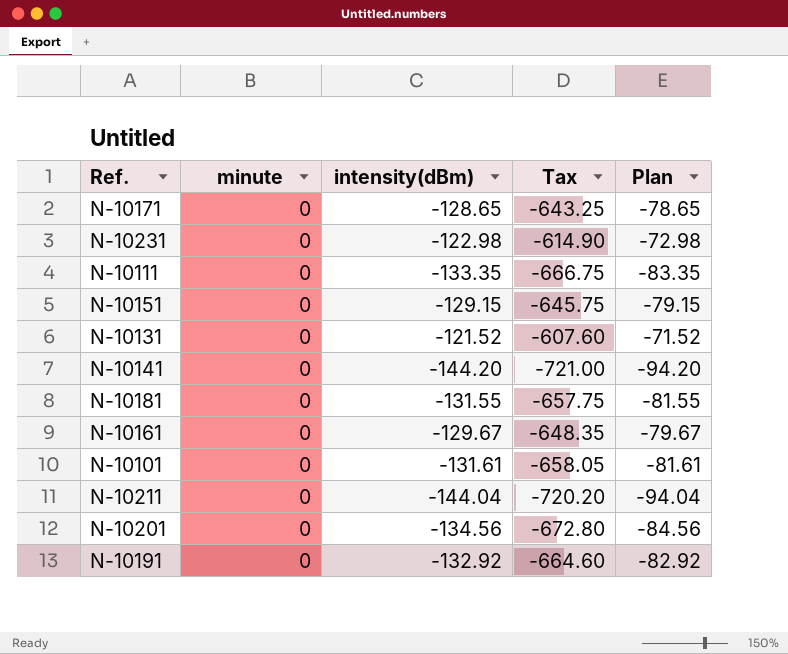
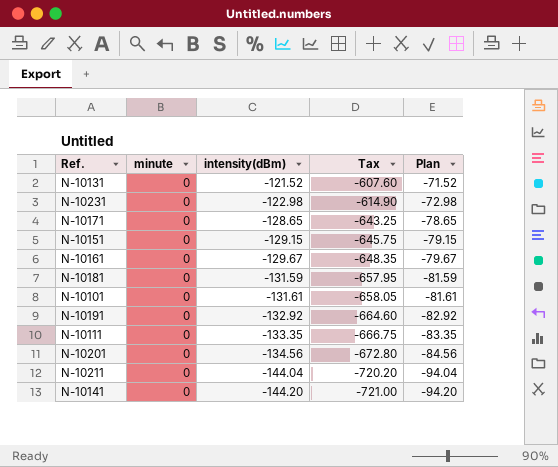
row order: none -> intensity(dBm) descending
N-10181 | intensity(dBm): -131.55 -> -131.59
N-10181 | Tax: -657.75 -> -657.95
N-10181 | Plan: -81.55 -> -81.59

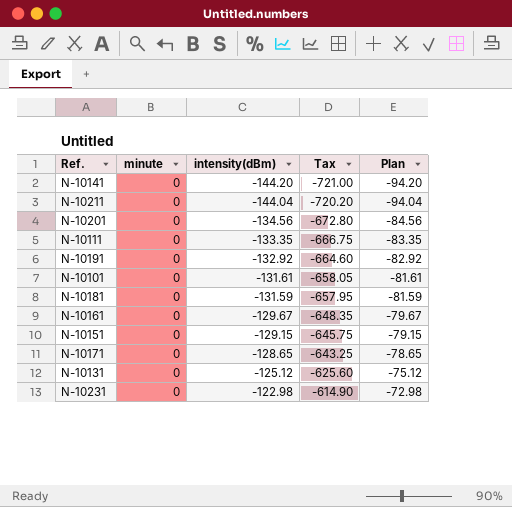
row order: intensity(dBm) descending -> intensity(dBm) ascending
N-10131 | intensity(dBm): -121.52 -> -125.12
N-10131 | Tax: -607.60 -> -625.60
N-10131 | Plan: -71.52 -> -75.12

